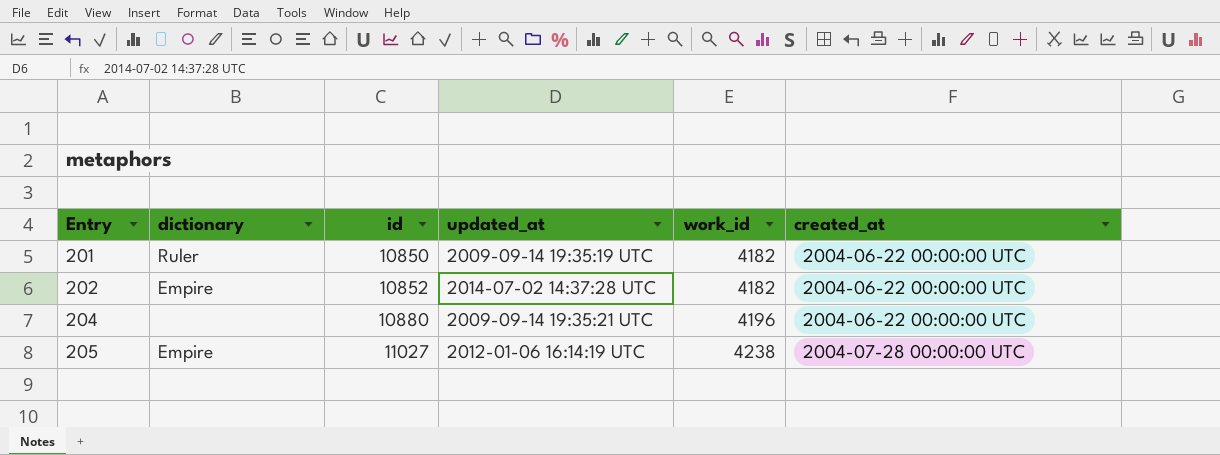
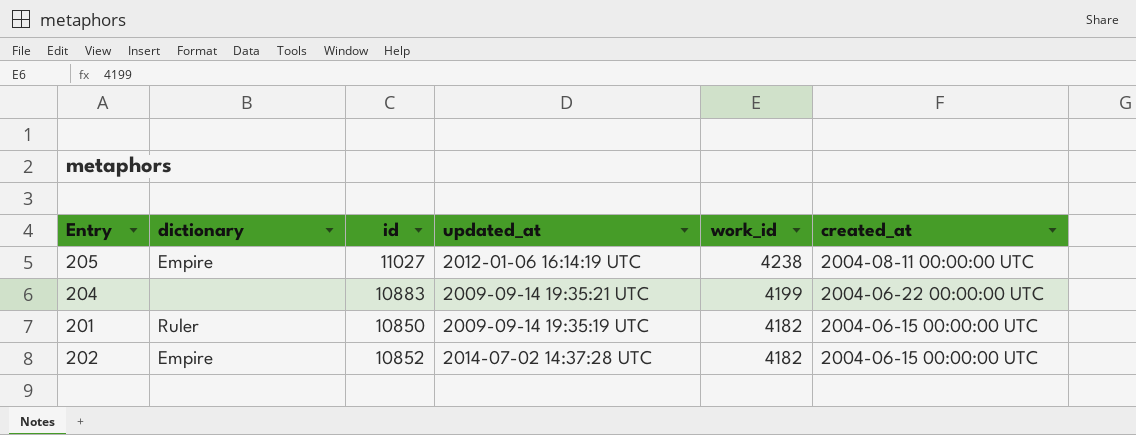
row order: Entry ascending -> work_id descending
205 | created_at: 2004-07-28 00:00:00 UTC -> 2004-08-11 00:00:00 UTC
204 | id: 10880 -> 10883
204 | work_id: 4196 -> 4199
201 | created_at: 2004-06-22 00:00:00 UTC -> 2004-06-15 00:00:00 UTC
202 | created_at: 2004-06-22 00:00:00 UTC -> 2004-06-15 00:00:00 UTC

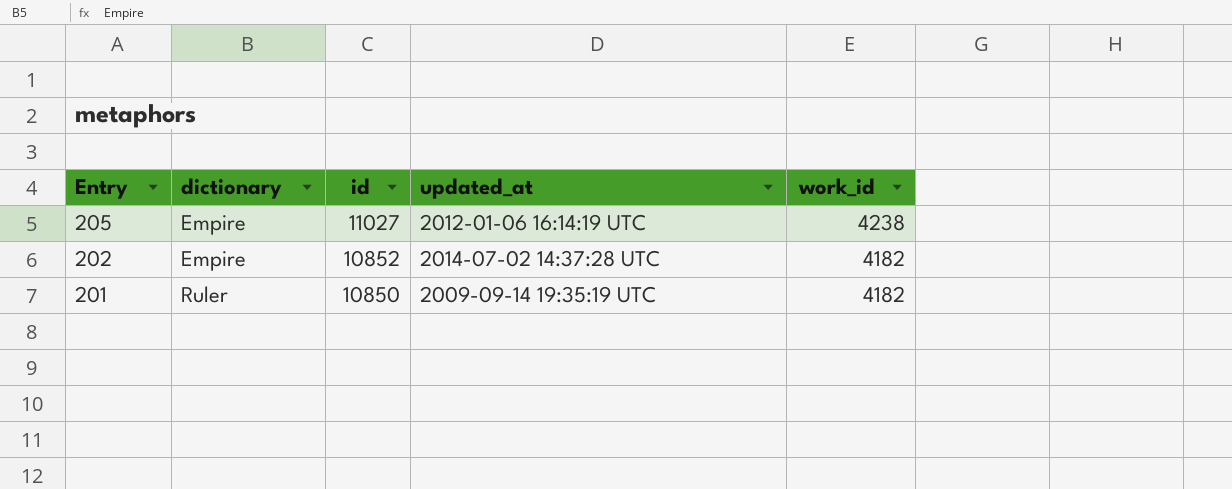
row order: work_id descending -> Entry descending
column created_at | position: 6 -> none
row 204: none | 10883 | 2009-09-14 19:35:21 UTC | 4199 | 2004-06-22 00:00:00 UTC -> none

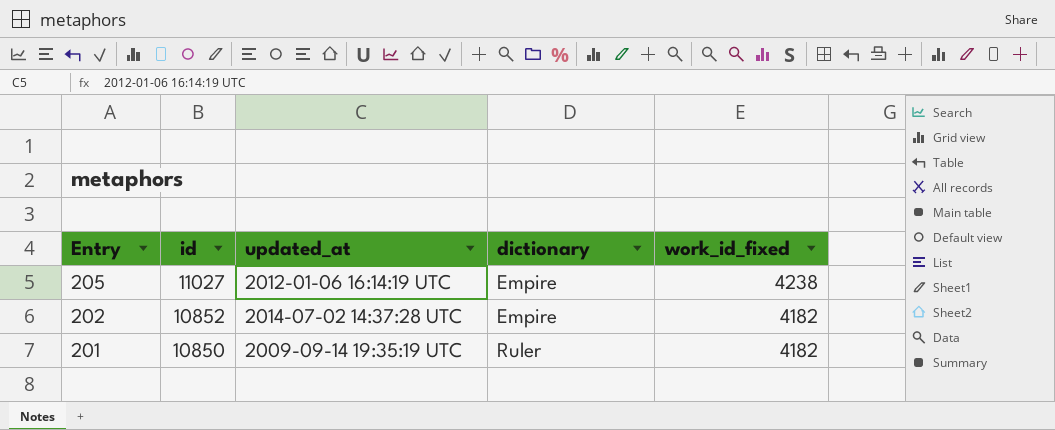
column dictionary | position: 2 -> 4
column name: work_id -> work_id_fixed

